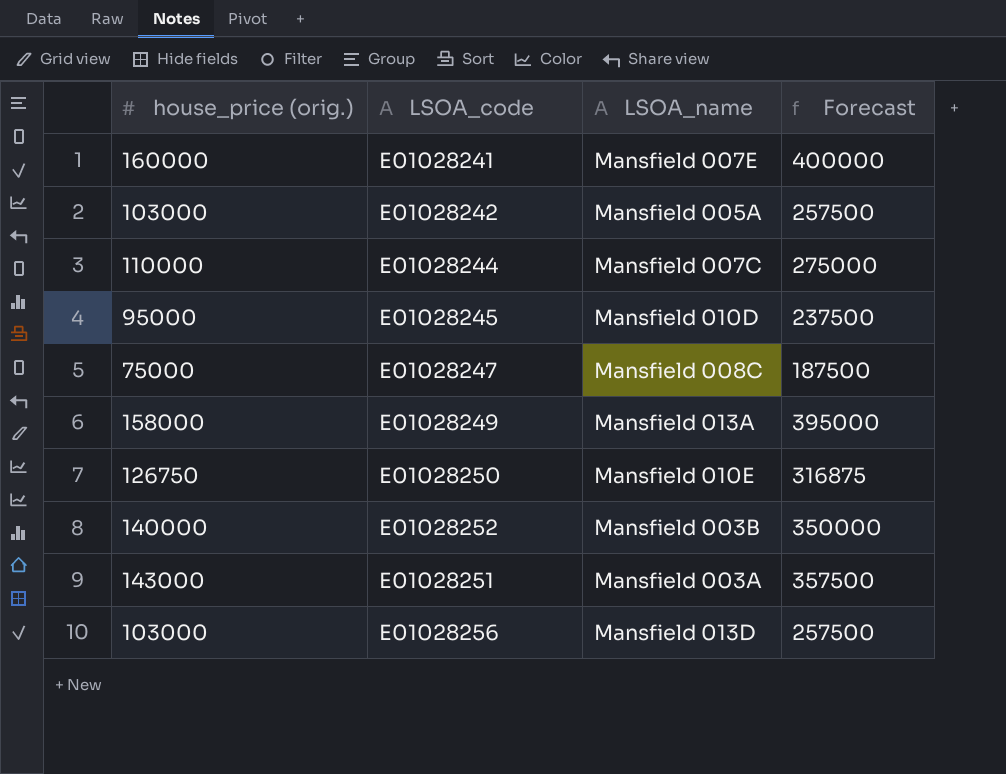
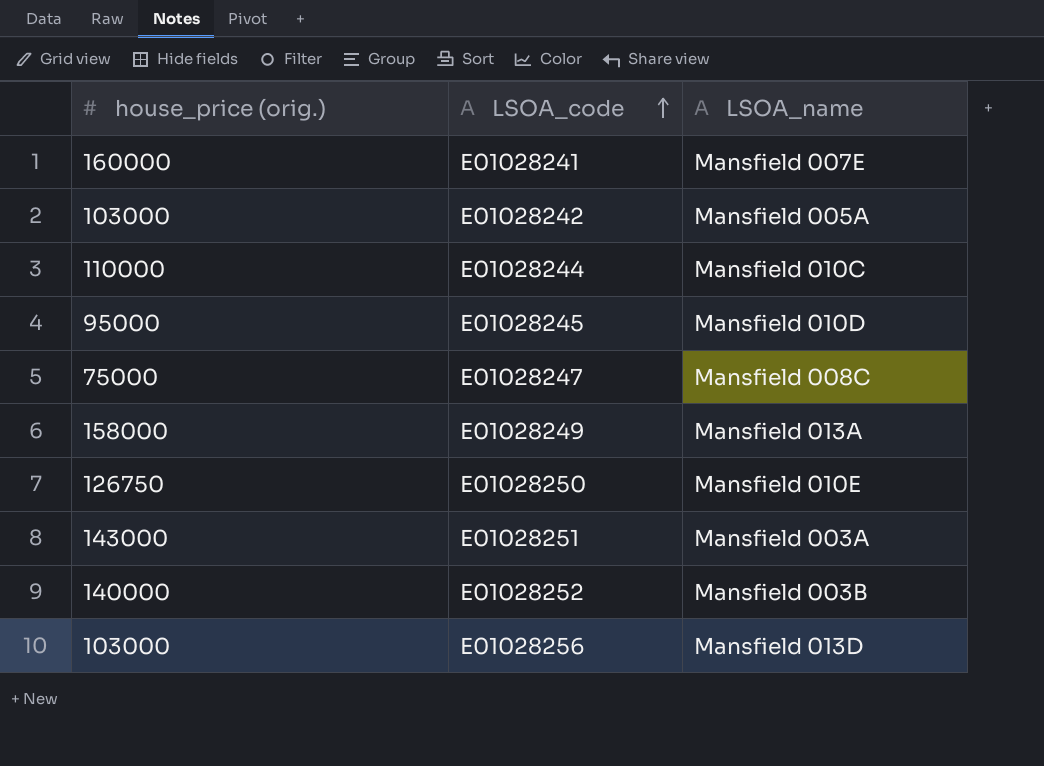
row order: none -> LSOA_code ascending
column Forecast | formula: [house_price (orig.)] * 2.5 -> none
E01028244 | LSOA_name: Mansfield 007C -> Mansfield 010C

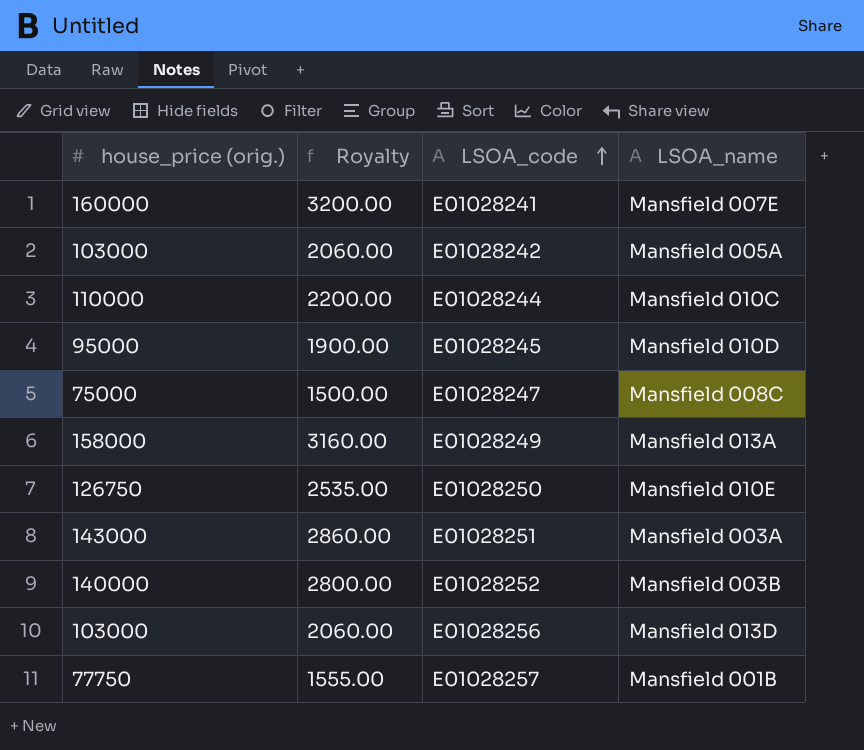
column Royalty | formula: none -> [house_price (orig.)] * 0.02
row E01028257: none -> 77750 | 1555.00 | Mansfield 001B

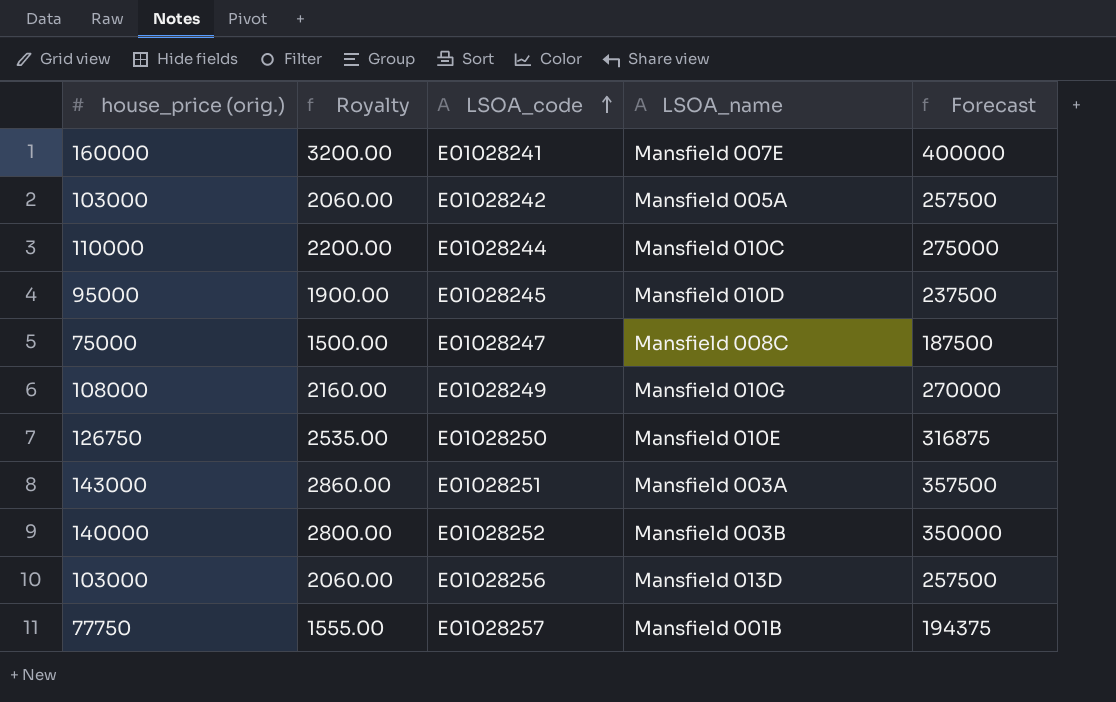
column Forecast | formula: none -> [house_price (orig.)] * 2.5
E01028249 | house_price (orig.): 158000 -> 108000
E01028249 | Royalty: 3160.00 -> 2160.00
E01028249 | LSOA_name: Mansfield 013A -> Mansfield 010G

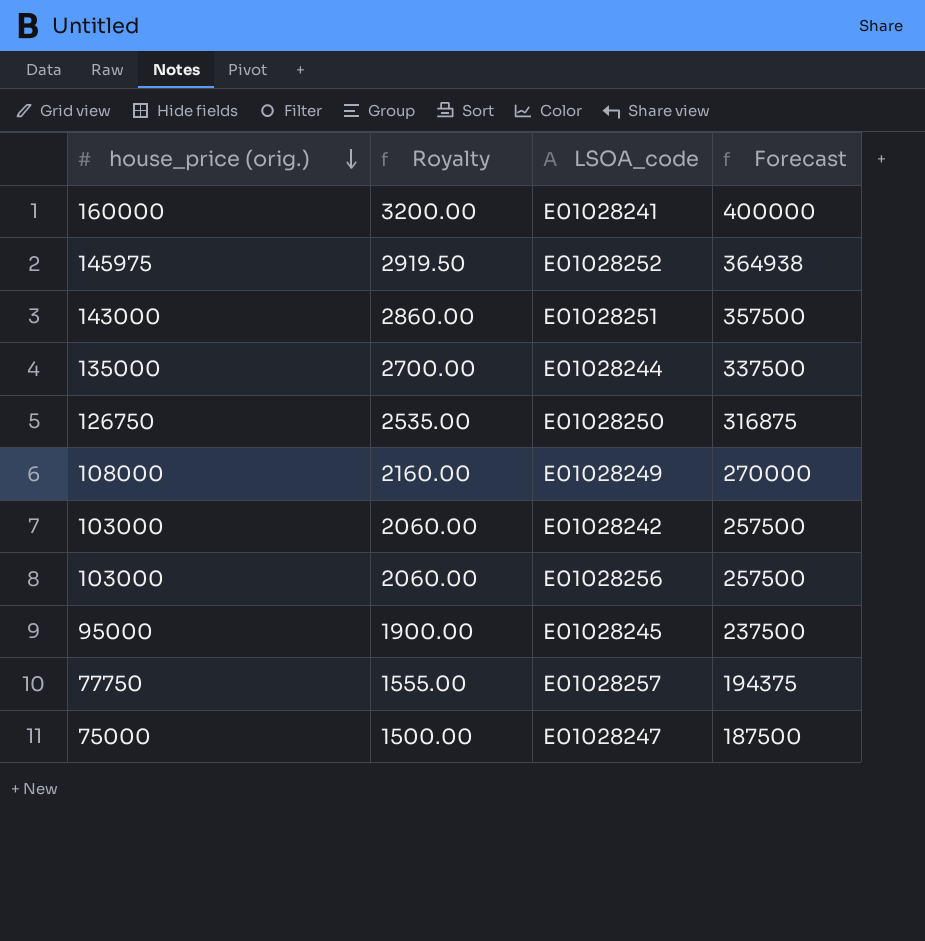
row order: LSOA_code ascending -> house_price (orig.) descending
column LSOA_name | position: 4 -> none
E01028252 | house_price (orig.): 140000 -> 145975
E01028252 | Royalty: 2800.00 -> 2919.50
E01028252 | Forecast: 350000 -> 364938
E01028244 | house_price (orig.): 110000 -> 135000
E01028244 | Royalty: 2200.00 -> 2700.00
E01028244 | Forecast: 275000 -> 337500

